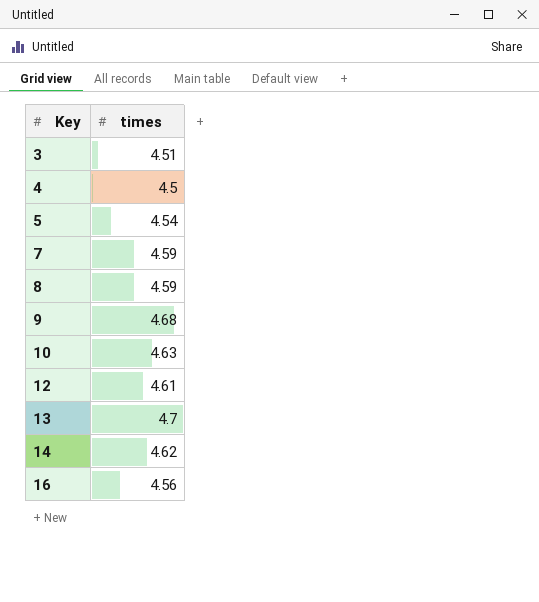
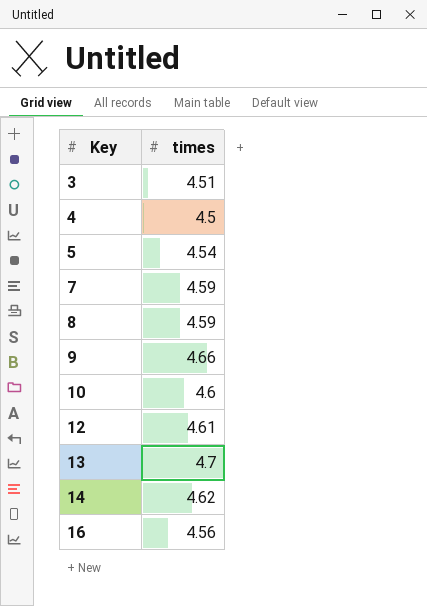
9 | times: 4.68 -> 4.66
10 | times: 4.63 -> 4.6

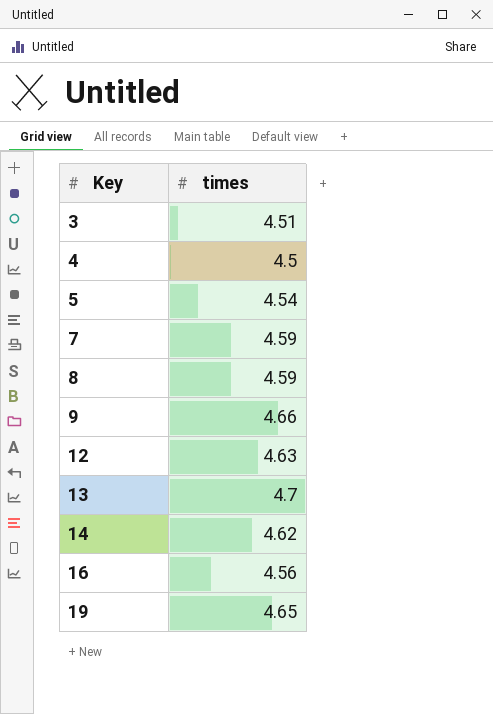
row 10: 4.6 -> none
12 | times: 4.61 -> 4.63
row 19: none -> 4.65

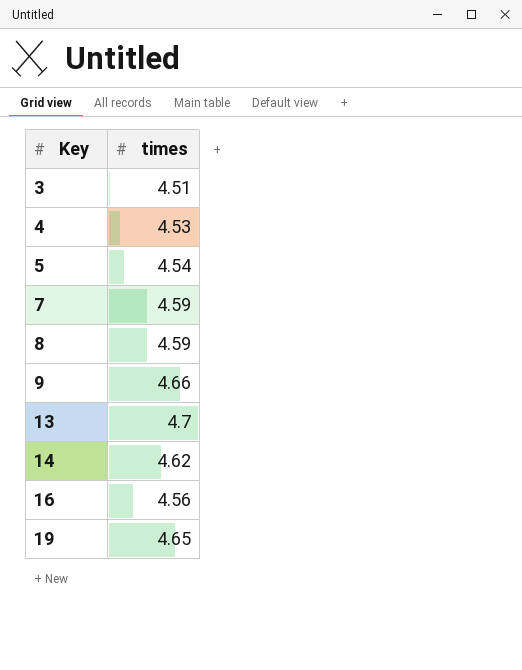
row 12: 4.63 -> none
4 | times: 4.5 -> 4.53

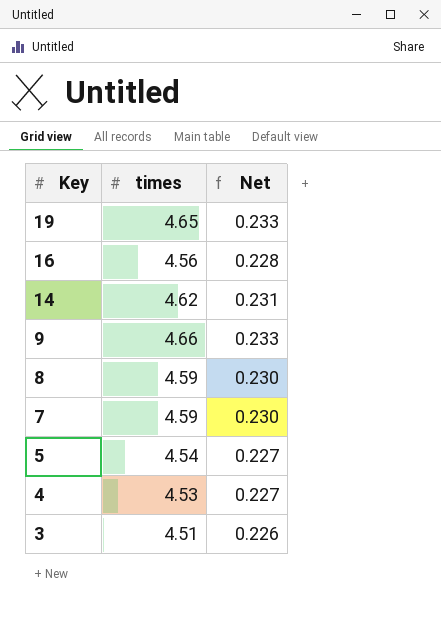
row order: Key ascending -> Key descending
column Net | formula: none -> [times] * 0.05
row 13: 4.7 -> none

